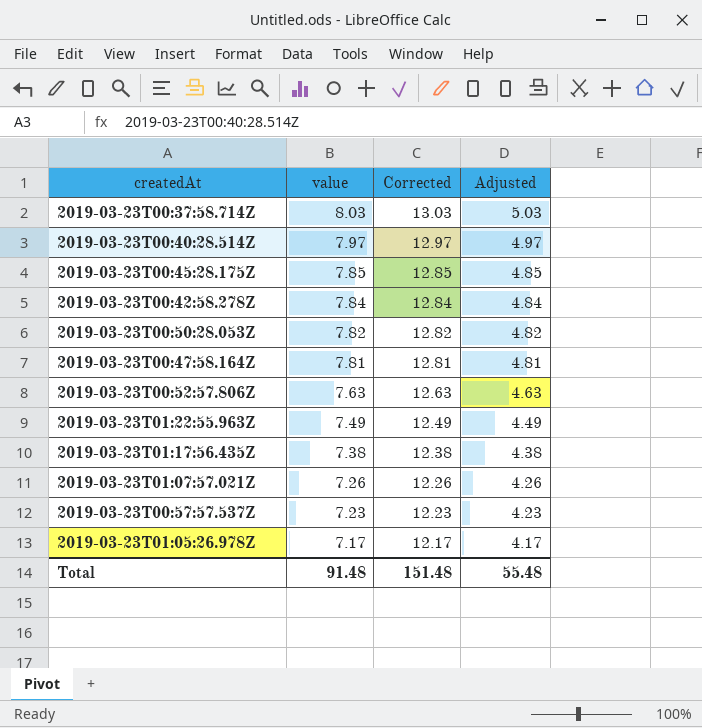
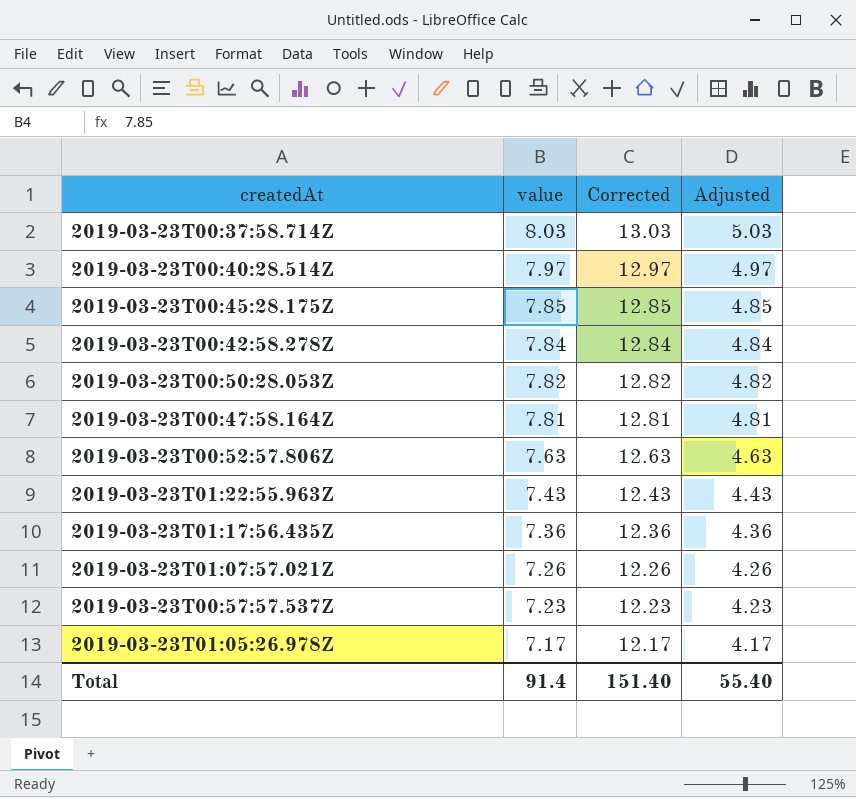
2019-03-23T01:22:55.963Z | value: 7.49 -> 7.43
2019-03-23T01:22:55.963Z | Corrected: 12.49 -> 12.43
2019-03-23T01:22:55.963Z | Adjusted: 4.49 -> 4.43
2019-03-23T01:17:56.435Z | value: 7.38 -> 7.36
2019-03-23T01:17:56.435Z | Corrected: 12.38 -> 12.36
2019-03-23T01:17:56.435Z | Adjusted: 4.38 -> 4.36
Total | value: 91.48 -> 91.4
Total | Corrected: 151.48 -> 151.40
Total | Adjusted: 55.48 -> 55.40

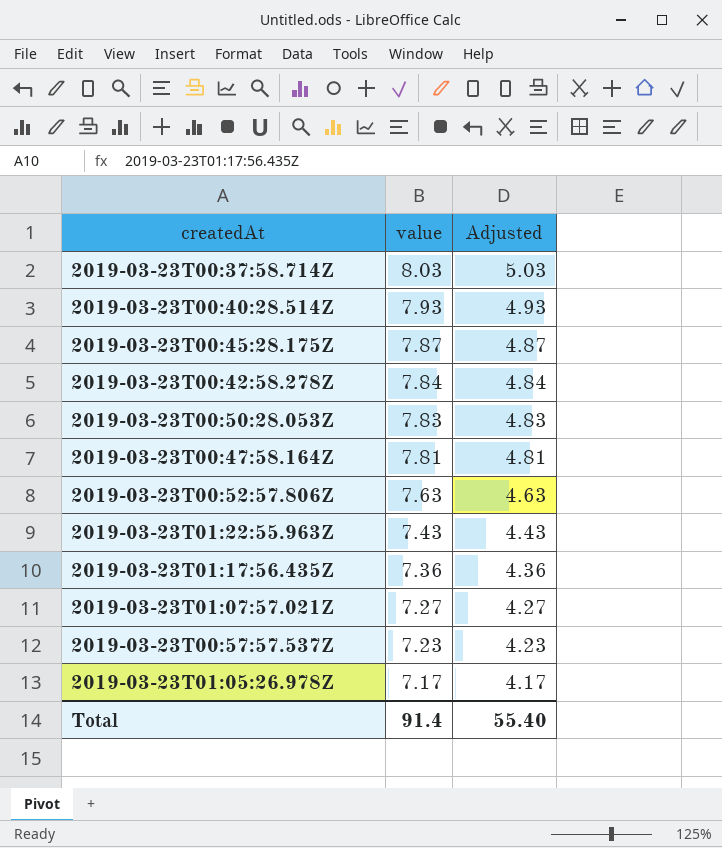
column Corrected | formula: [value] + 5 -> none
2019-03-23T00:40:28.514Z | value: 7.97 -> 7.93
2019-03-23T00:40:28.514Z | Adjusted: 4.97 -> 4.93
2019-03-23T00:45:28.175Z | value: 7.85 -> 7.87
2019-03-23T00:45:28.175Z | Adjusted: 4.85 -> 4.87
2019-03-23T00:50:28.053Z | value: 7.82 -> 7.83
2019-03-23T00:50:28.053Z | Adjusted: 4.82 -> 4.83
2019-03-23T01:07:57.021Z | value: 7.26 -> 7.27
2019-03-23T01:07:57.021Z | Adjusted: 4.26 -> 4.27

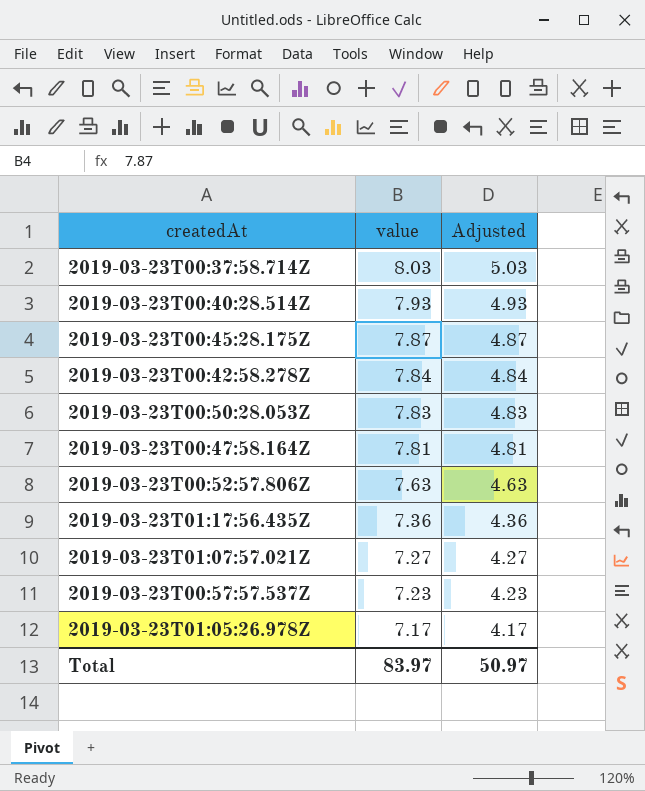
row 2019-03-23T01:22:55.963Z: 7.43 | 4.43 -> none
Total | value: 91.4 -> 83.97
Total | Adjusted: 55.40 -> 50.97

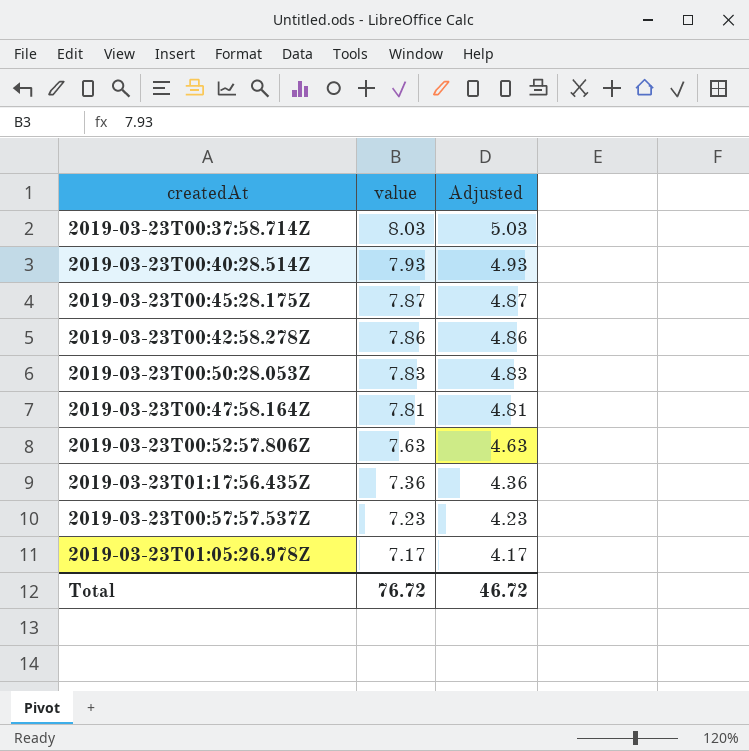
row 2019-03-23T01:07:57.021Z: 7.27 | 4.27 -> none
2019-03-23T00:42:58.278Z | value: 7.84 -> 7.86
2019-03-23T00:42:58.278Z | Adjusted: 4.84 -> 4.86
Total | value: 83.97 -> 76.72
Total | Adjusted: 50.97 -> 46.72

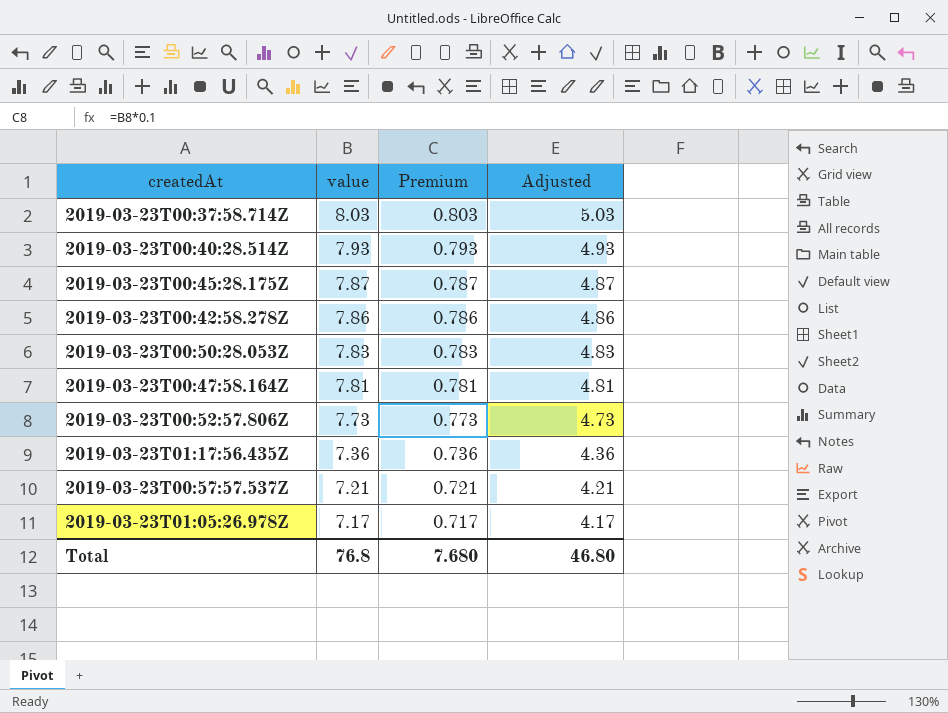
column Premium | formula: none -> [value] * 0.1
2019-03-23T00:52:57.806Z | value: 7.63 -> 7.73
2019-03-23T00:52:57.806Z | Adjusted: 4.63 -> 4.73
2019-03-23T00:57:57.537Z | value: 7.23 -> 7.21
2019-03-23T00:57:57.537Z | Adjusted: 4.23 -> 4.21
Total | value: 76.72 -> 76.8
Total | Adjusted: 46.72 -> 46.80

